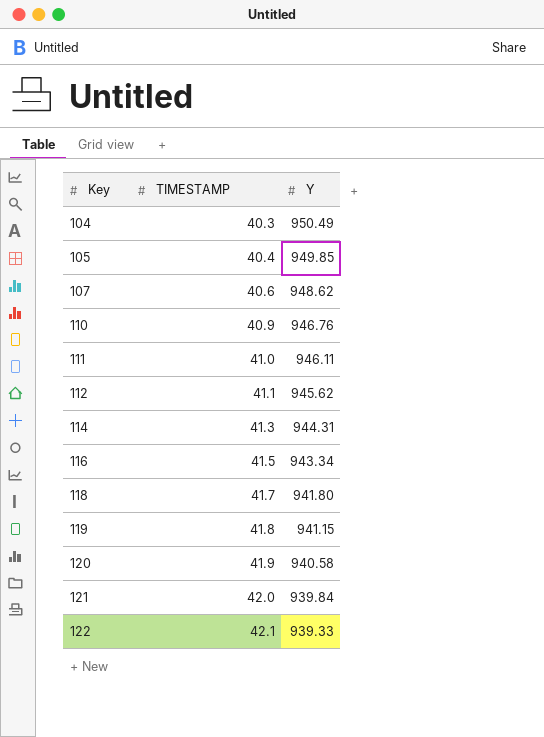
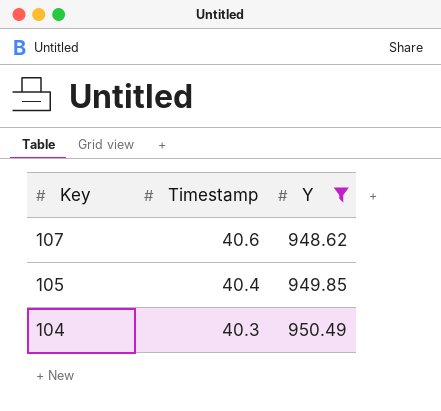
filter: none -> Y >= 948.62
row order: Key ascending -> Key descending
column name: TIMESTAMP -> Timestamp

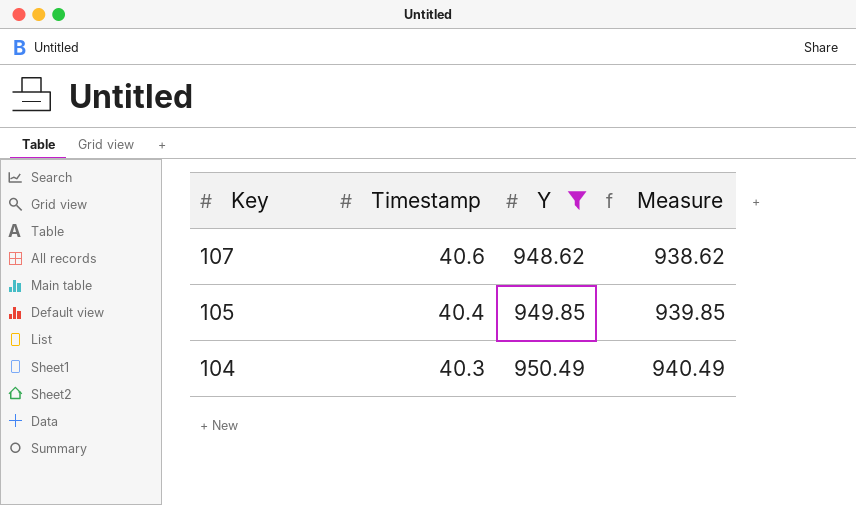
column Measure | formula: none -> [Y] - 10

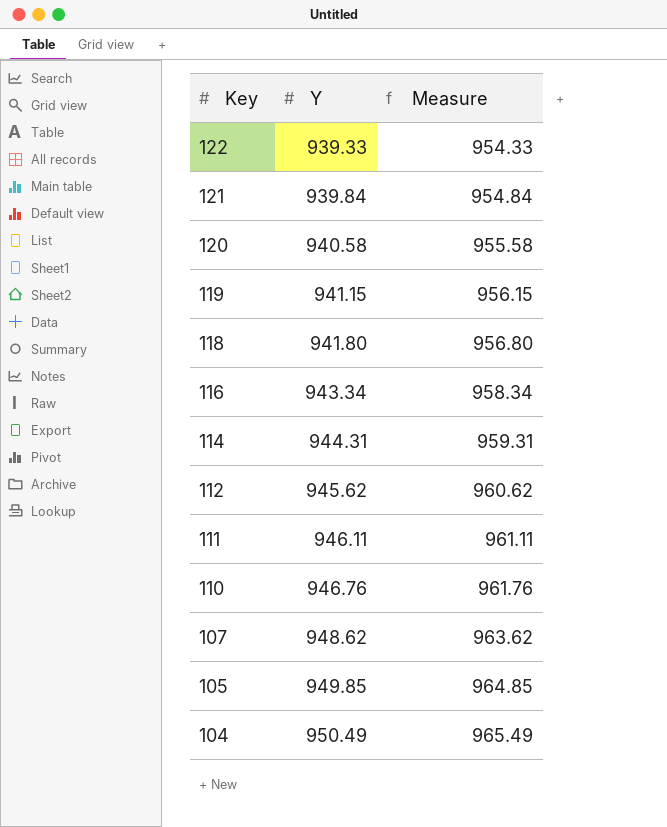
filter: Y >= 948.62 -> none
column Timestamp | position: 2 -> none
column Measure | formula: [Y] - 10 -> [Y] + 15

